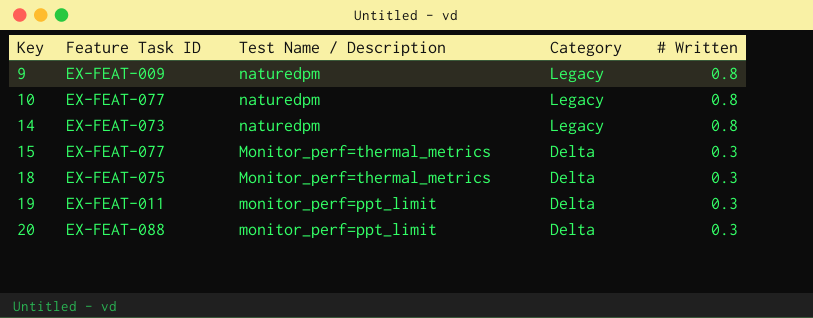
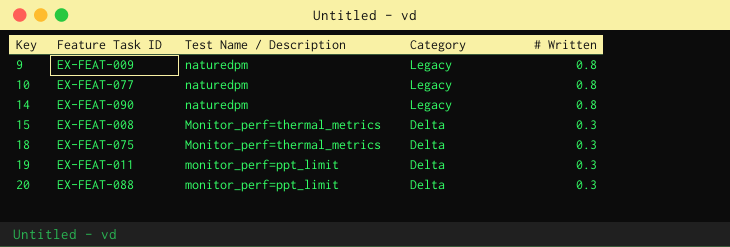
14 | Feature Task ID: EX-FEAT-073 -> EX-FEAT-090
15 | Feature Task ID: EX-FEAT-077 -> EX-FEAT-008

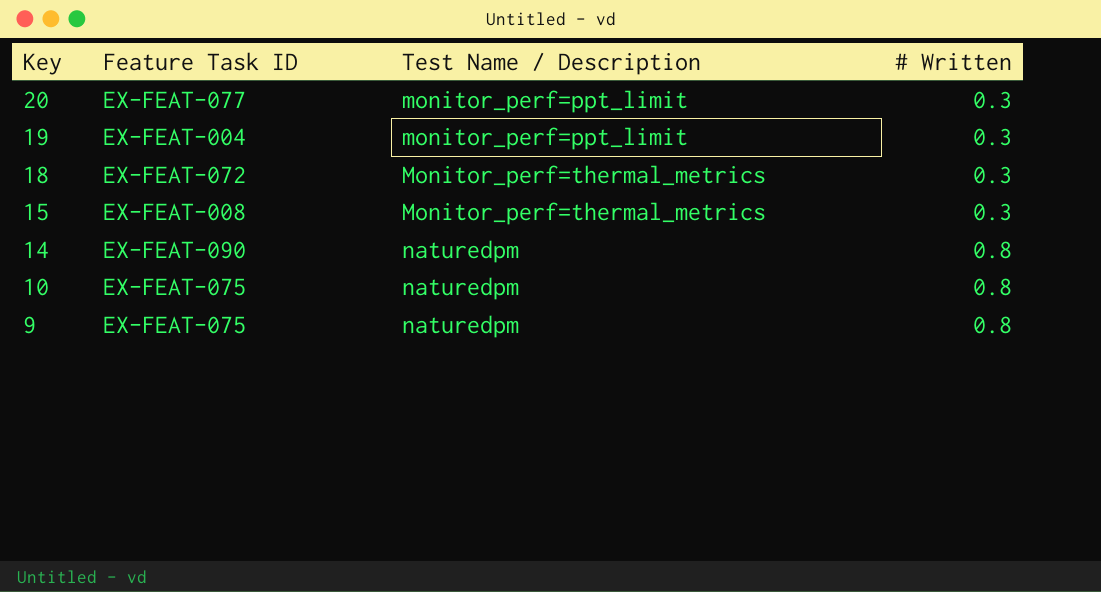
row order: Key ascending -> Key descending
column Category | position: 4 -> none
20 | Feature Task ID: EX-FEAT-088 -> EX-FEAT-077
19 | Feature Task ID: EX-FEAT-011 -> EX-FEAT-004
18 | Feature Task ID: EX-FEAT-075 -> EX-FEAT-072
10 | Feature Task ID: EX-FEAT-077 -> EX-FEAT-075
9 | Feature Task ID: EX-FEAT-009 -> EX-FEAT-075

